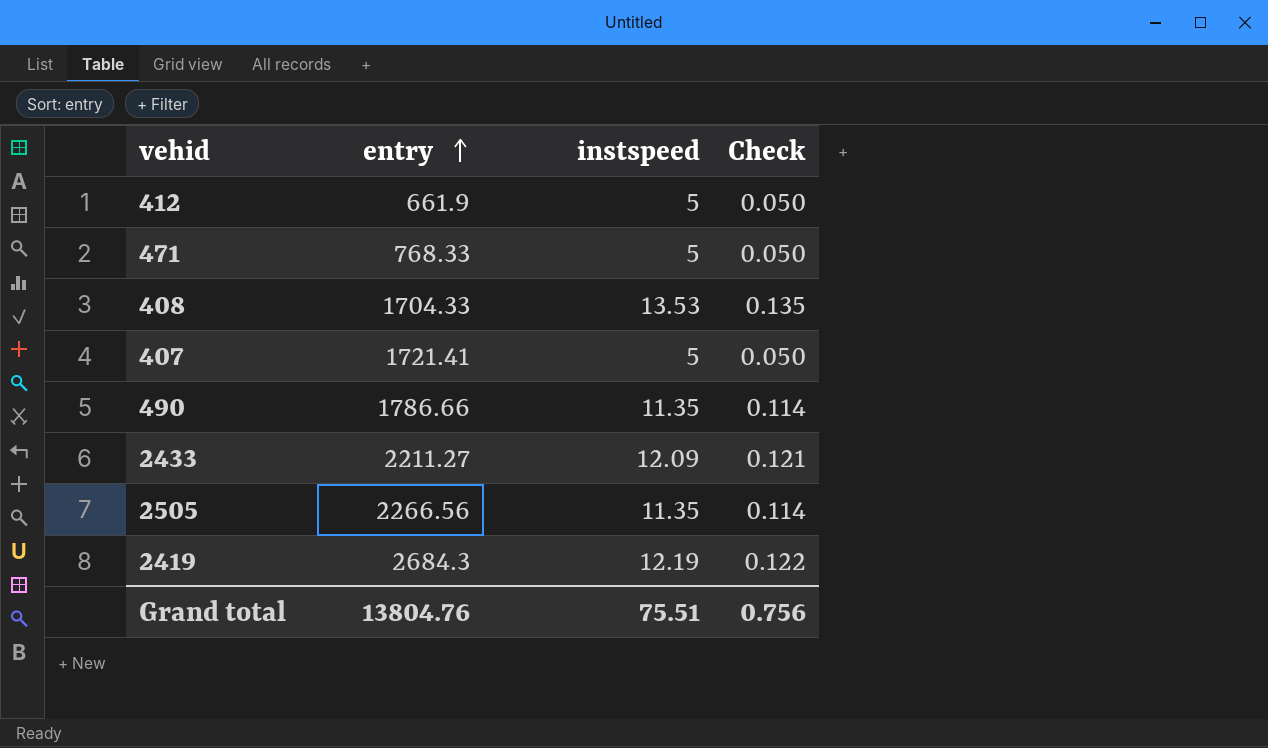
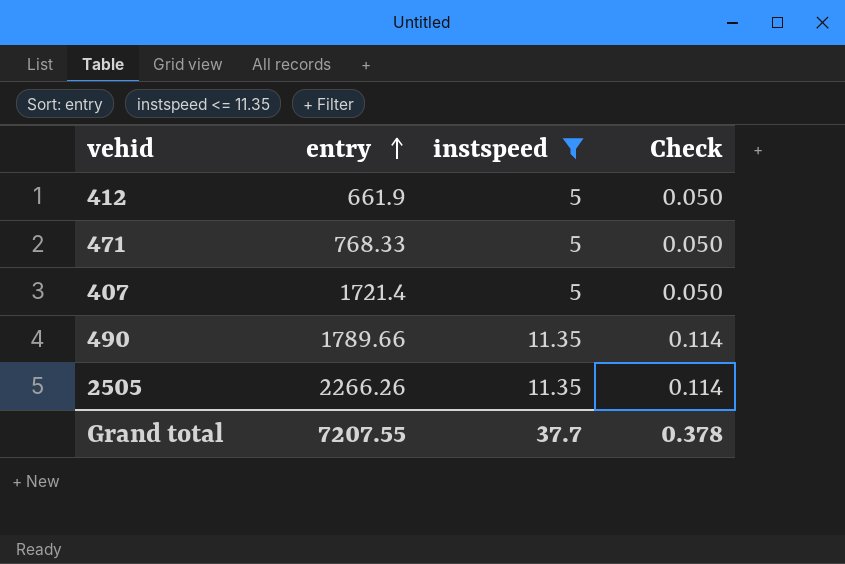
filter: none -> instspeed <= 11.35
407 | entry: 1721.41 -> 1721.4
490 | entry: 1786.66 -> 1789.66
2505 | entry: 2266.56 -> 2266.26
Grand total | entry: 13804.76 -> 7207.55
Grand total | instspeed: 75.51 -> 37.7
Grand total | Check: 0.756 -> 0.378

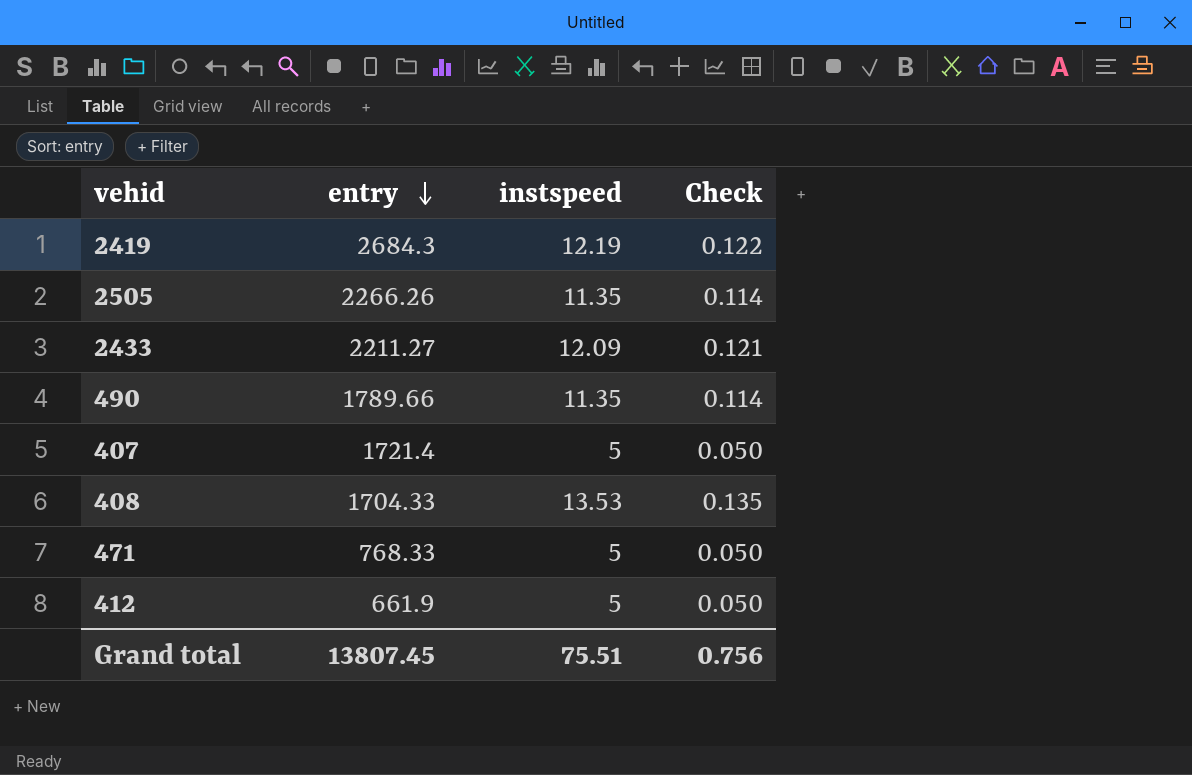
filter: instspeed <= 11.35 -> none
row order: entry ascending -> entry descending
Grand total | entry: 7207.55 -> 13807.45
Grand total | instspeed: 37.7 -> 75.51
Grand total | Check: 0.378 -> 0.756

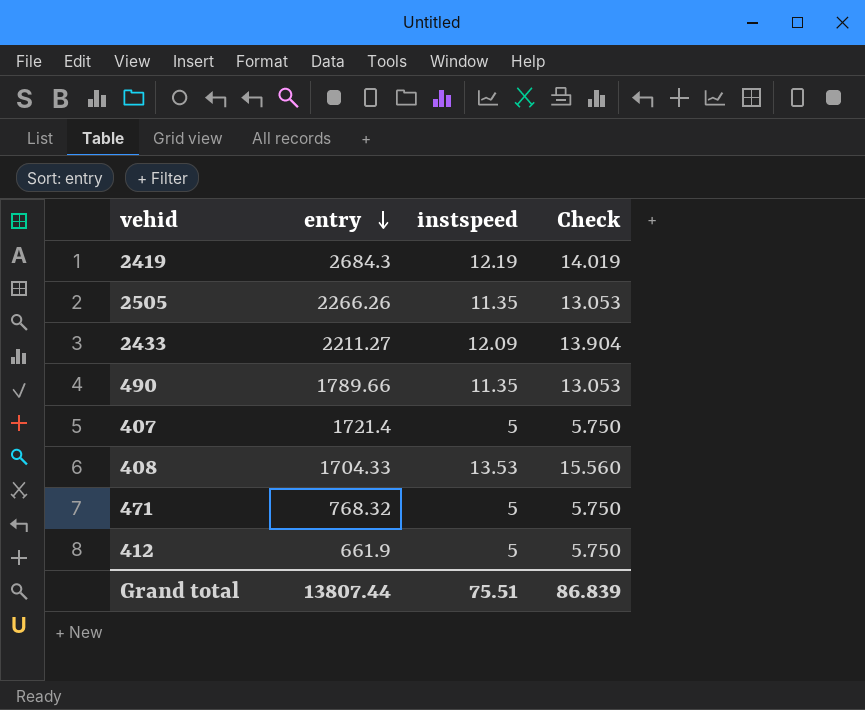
column Check | formula: [instspeed] * 0.01 -> [instspeed] * 1.15
471 | entry: 768.33 -> 768.32
Grand total | entry: 13807.45 -> 13807.44
Grand total | Check: 0.756 -> 86.839

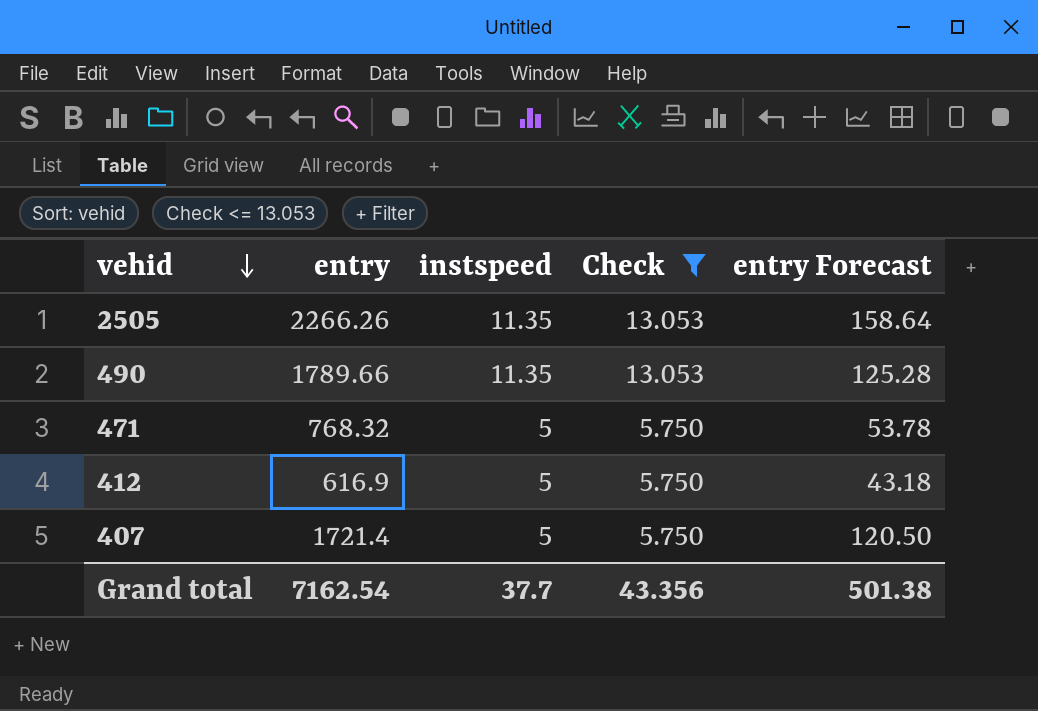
filter: none -> Check <= 13.053
row order: entry descending -> vehid descending
column entry Forecast | formula: none -> [entry] * 0.07
412 | entry: 661.9 -> 616.9
Grand total | entry: 13807.44 -> 7162.54
Grand total | instspeed: 75.51 -> 37.7
Grand total | Check: 86.839 -> 43.356

